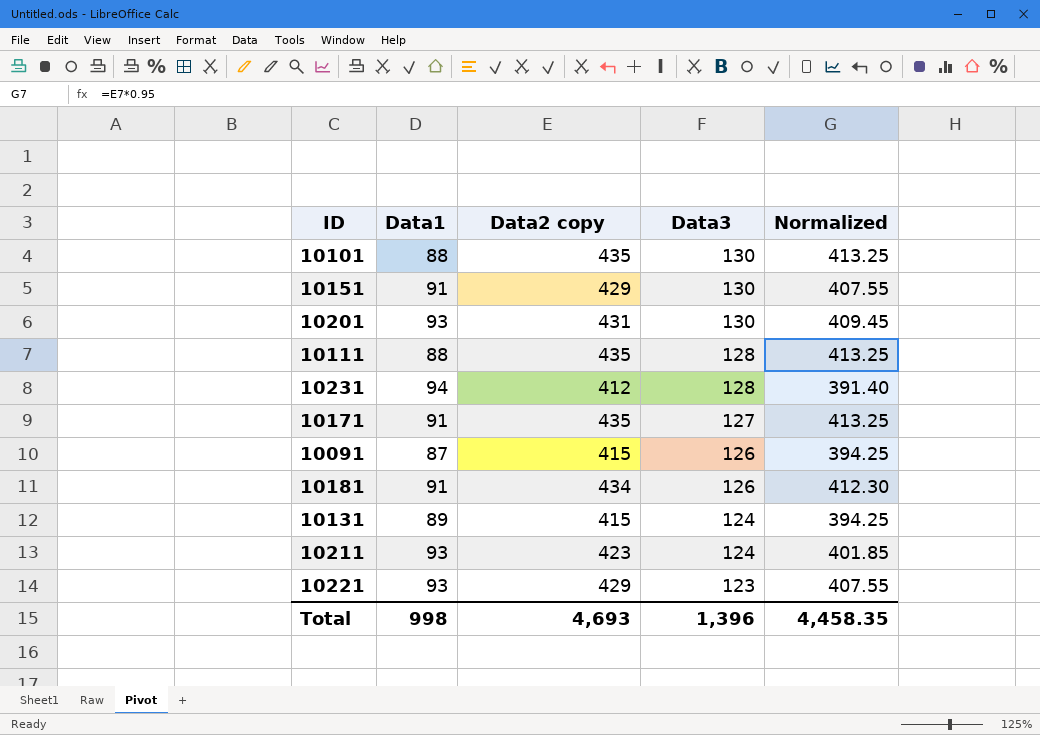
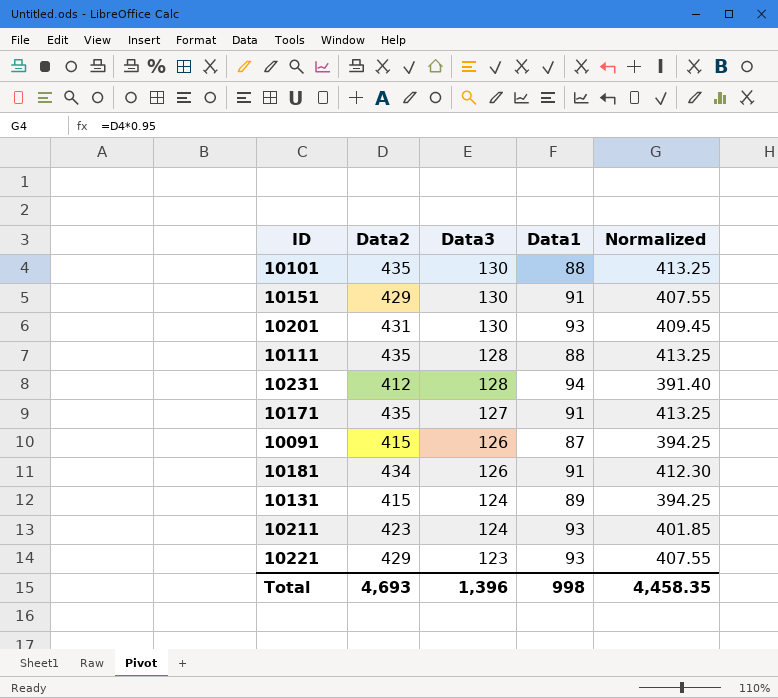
column name: Data2 copy -> Data2
column Data1 | position: 2 -> 4

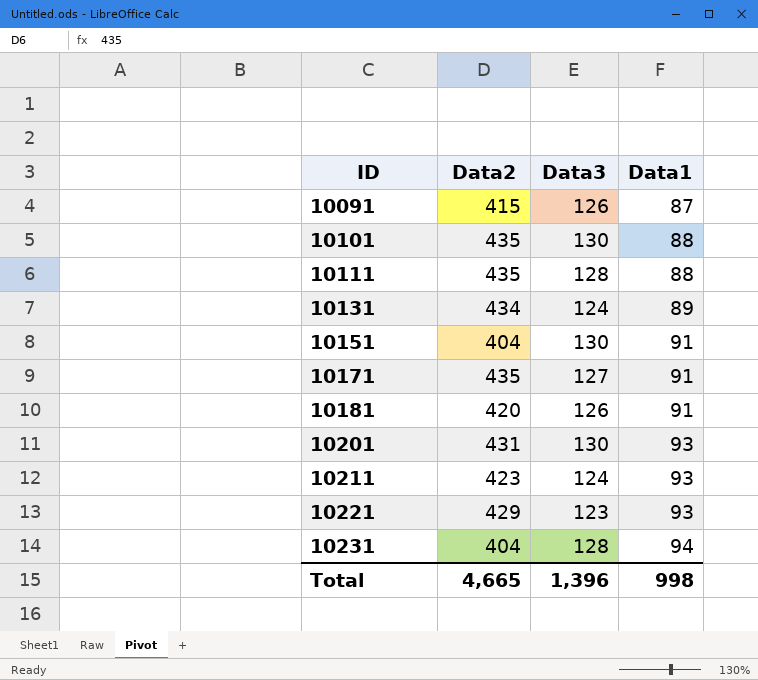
row order: Data3 descending -> ID ascending
column Normalized | formula: [Data2] * 0.95 -> none
10131 | Data2: 415 -> 434
10151 | Data2: 429 -> 404
10181 | Data2: 434 -> 420
10231 | Data2: 412 -> 404
Total | Data2: 4,693 -> 4,665

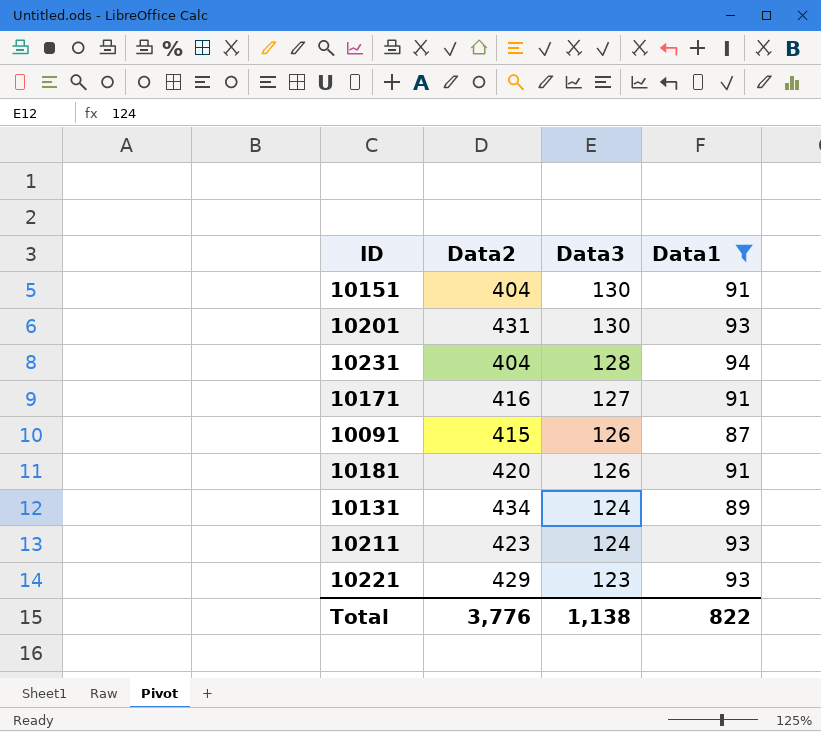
filter: none -> Data1 != 88
row order: ID ascending -> Data3 descending
10171 | Data2: 435 -> 416
Total | Data2: 4,665 -> 3,776
Total | Data3: 1,396 -> 1,138
Total | Data1: 998 -> 822

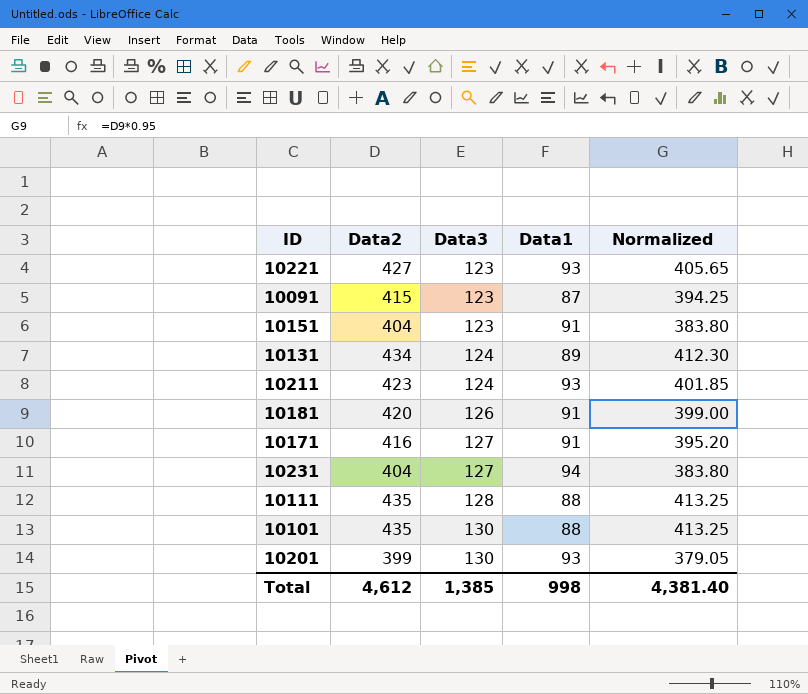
filter: Data1 != 88 -> none
row order: Data3 descending -> Data3 ascending
column Normalized | formula: none -> [Data2] * 0.95
10221 | Data2: 429 -> 427
10091 | Data3: 126 -> 123
10151 | Data3: 130 -> 123
10231 | Data3: 128 -> 127
10201 | Data2: 431 -> 399
Total | Data2: 3,776 -> 4,612
Total | Data3: 1,138 -> 1,385
Total | Data1: 822 -> 998

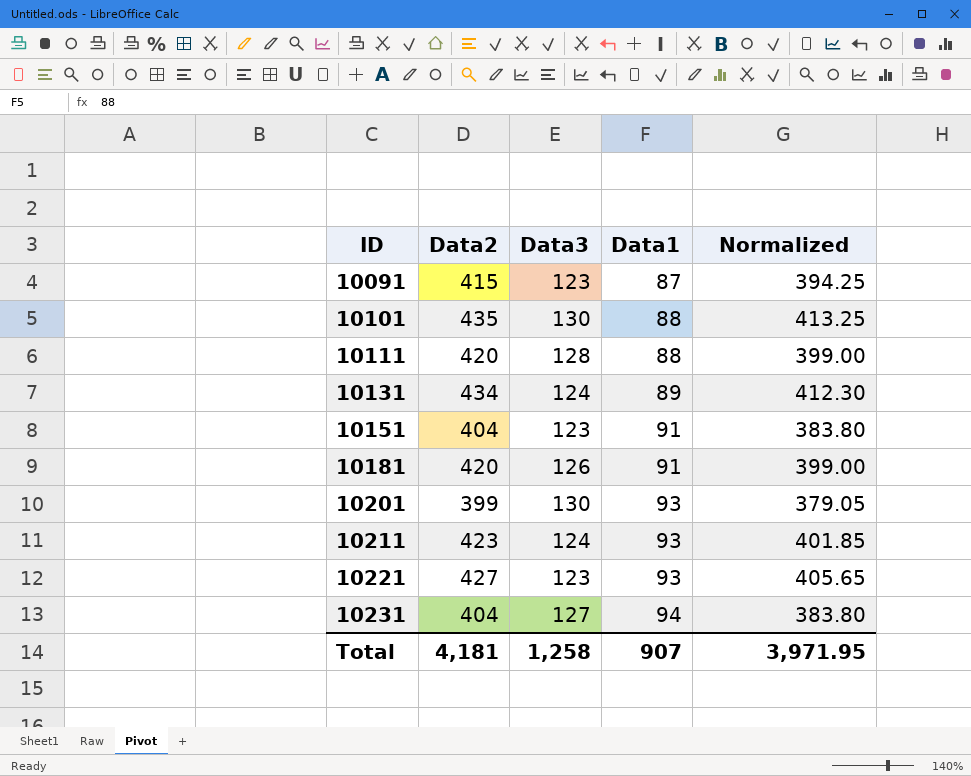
row order: Data3 ascending -> ID ascending
row 10171: 416 | 127 | 91 | 395.20 -> none
10111 | Data2: 435 -> 420
10111 | Normalized: 413.25 -> 399.00
Total | Data2: 4,612 -> 4,181
Total | Data3: 1,385 -> 1,258
Total | Data1: 998 -> 907
Total | Normalized: 4,381.40 -> 3,971.95

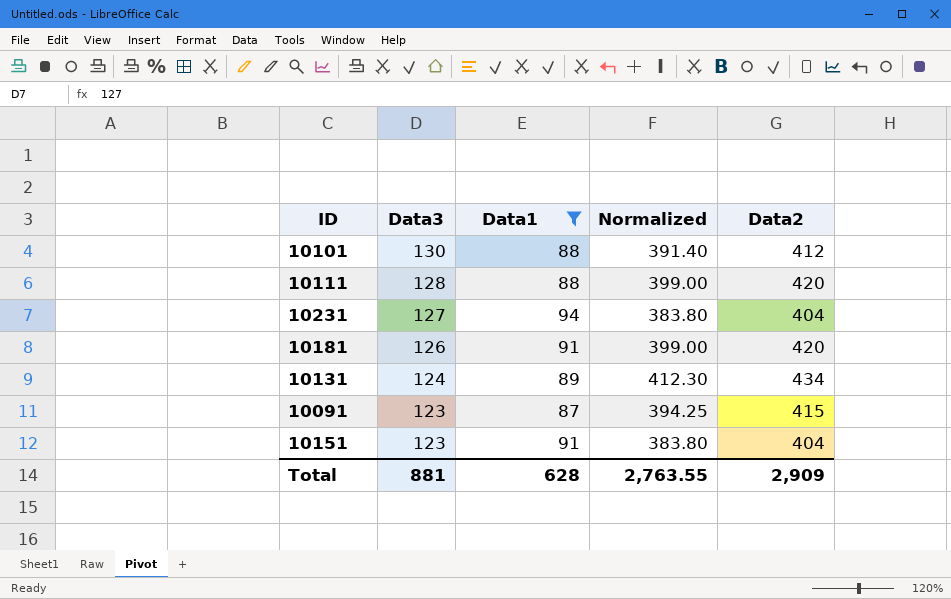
filter: none -> Data1 != 93
row order: ID ascending -> Data3 descending
column Data2 | position: 2 -> 5
10101 | Normalized: 413.25 -> 391.40
10101 | Data2: 435 -> 412
Total | Data3: 1,258 -> 881
Total | Data1: 907 -> 628
Total | Normalized: 3,971.95 -> 2,763.55
Total | Data2: 4,181 -> 2,909

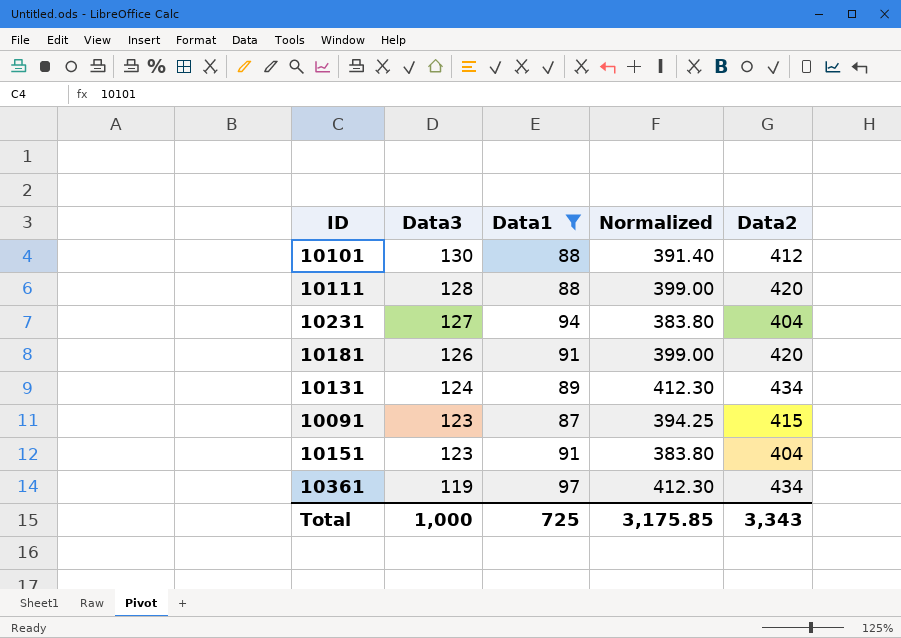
row 10361: none -> 119 | 97 | 412.30 | 434
Total | Data3: 881 -> 1,000
Total | Data1: 628 -> 725
Total | Normalized: 2,763.55 -> 3,175.85
Total | Data2: 2,909 -> 3,343

